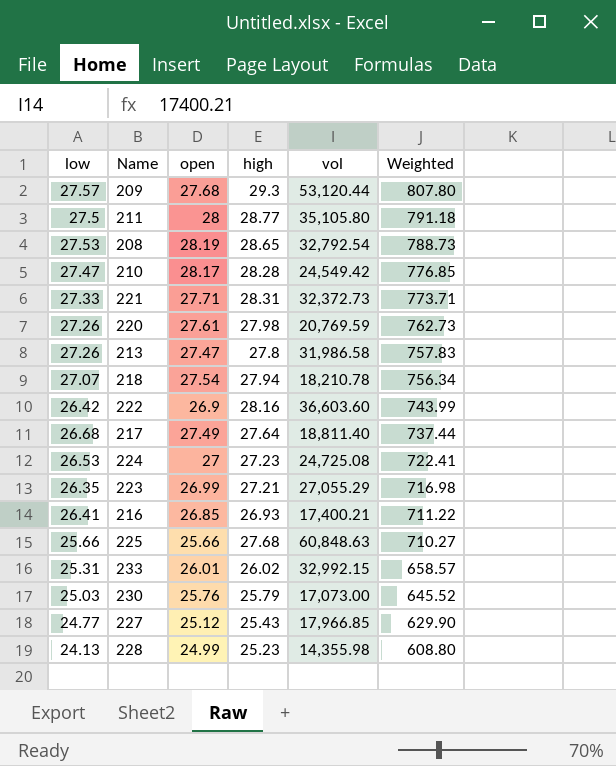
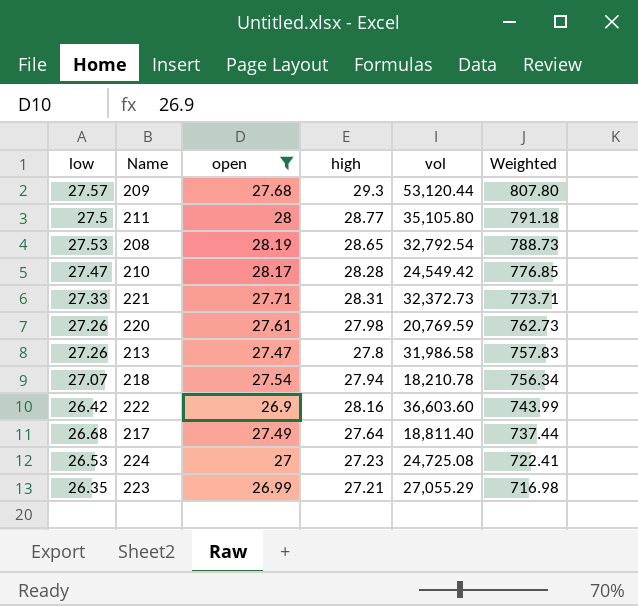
filter: none -> open >= 26.9

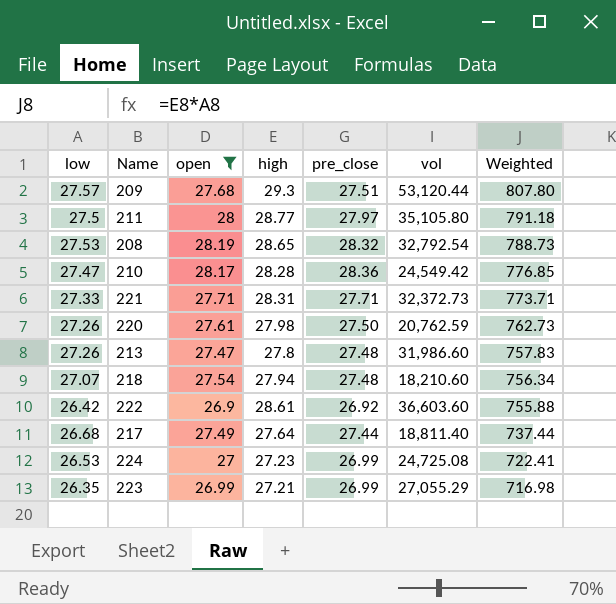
column pre_close | position: none -> 5
220 | vol: 20,769.59 -> 20,762.59
213 | vol: 31,986.58 -> 31,986.60
218 | vol: 18,210.78 -> 18,210.60
222 | high: 28.16 -> 28.61
222 | Weighted: 743.99 -> 755.88

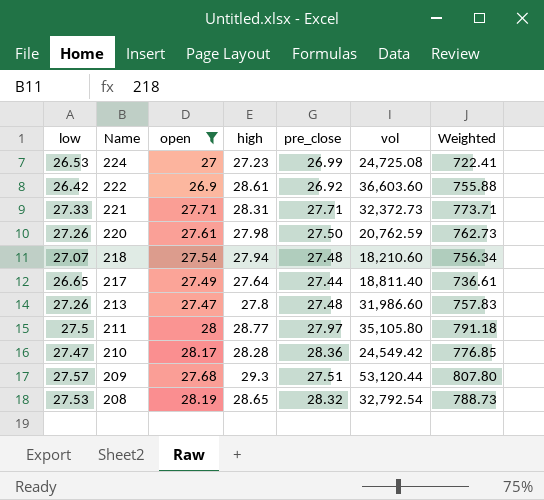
row order: Weighted descending -> Name descending
row 223: 26.35 | 26.99 | 27.21 | 26.99 | 27,055.29 | 716.98 -> none
217 | low: 26.68 -> 26.65
217 | Weighted: 737.44 -> 736.61

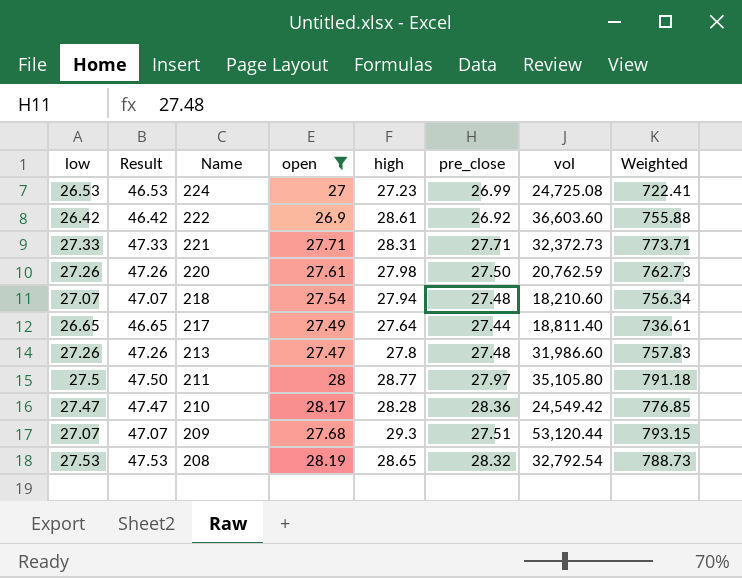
column Result | formula: none -> [low] + 20
209 | low: 27.57 -> 27.07
209 | Weighted: 807.80 -> 793.15

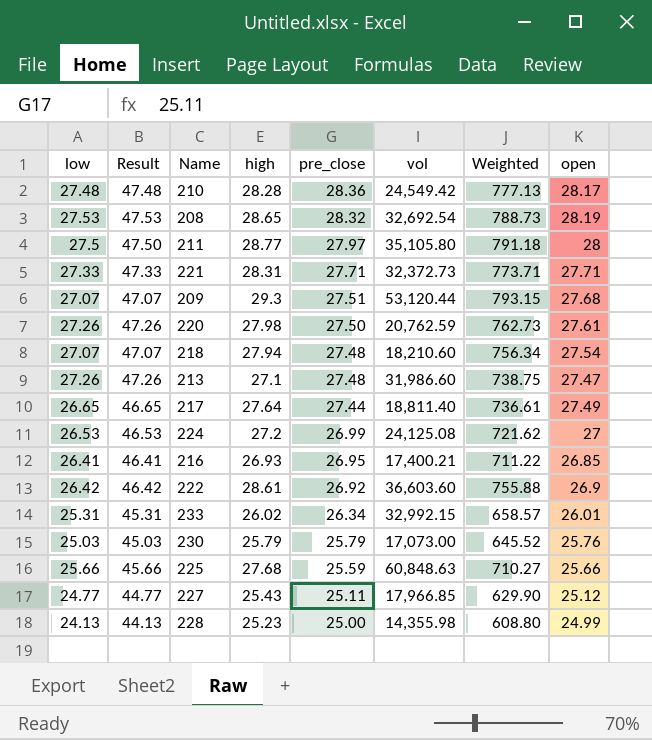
filter: open >= 26.9 -> none
row order: Name descending -> pre_close descending
column open | position: 4 -> 8
210 | low: 27.47 -> 27.48
210 | Result: 47.47 -> 47.48
210 | Weighted: 776.85 -> 777.13
208 | vol: 32,792.54 -> 32,692.54
213 | high: 27.8 -> 27.1
213 | Weighted: 757.83 -> 738.75
224 | high: 27.23 -> 27.2
224 | vol: 24,725.08 -> 24,125.08
224 | Weighted: 722.41 -> 721.62

